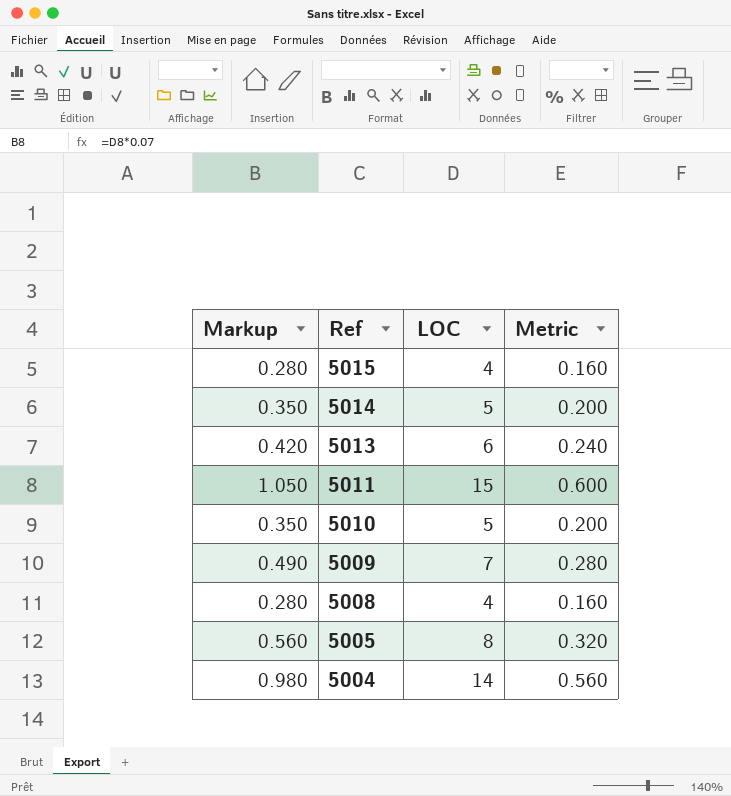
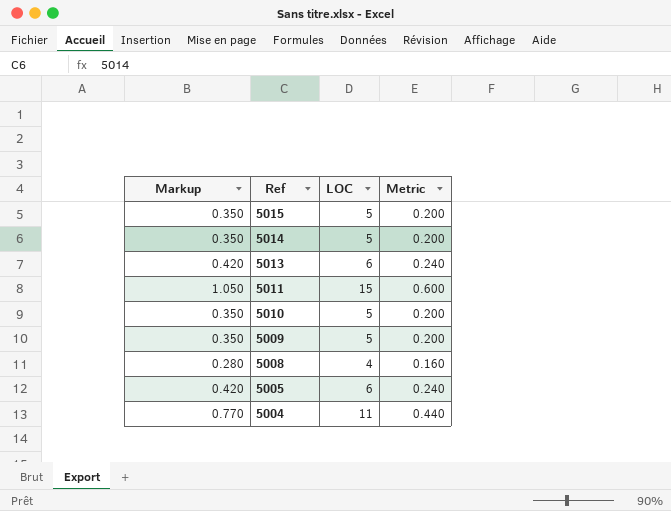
5015 | Markup: 0.280 -> 0.350
5015 | LOC: 4 -> 5
5015 | Metric: 0.160 -> 0.200
5009 | Markup: 0.490 -> 0.350
5009 | LOC: 7 -> 5
5009 | Metric: 0.280 -> 0.200
5005 | Markup: 0.560 -> 0.420
5005 | LOC: 8 -> 6
5005 | Metric: 0.320 -> 0.240
5004 | Markup: 0.980 -> 0.770
5004 | LOC: 14 -> 11
5004 | Metric: 0.560 -> 0.440

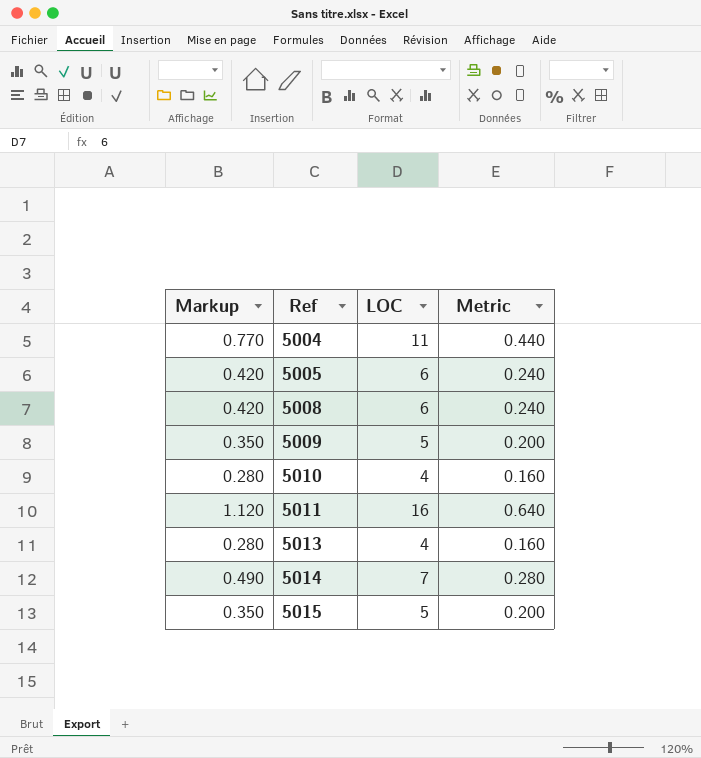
row order: Ref descending -> Ref ascending
5008 | Markup: 0.280 -> 0.420
5008 | LOC: 4 -> 6
5008 | Metric: 0.160 -> 0.240
5010 | Markup: 0.350 -> 0.280
5010 | LOC: 5 -> 4
5010 | Metric: 0.200 -> 0.160
5011 | Markup: 1.050 -> 1.120
5011 | LOC: 15 -> 16
5011 | Metric: 0.600 -> 0.640
5013 | Markup: 0.420 -> 0.280
5013 | LOC: 6 -> 4
5013 | Metric: 0.240 -> 0.160
5014 | Markup: 0.350 -> 0.490
5014 | LOC: 5 -> 7
5014 | Metric: 0.200 -> 0.280

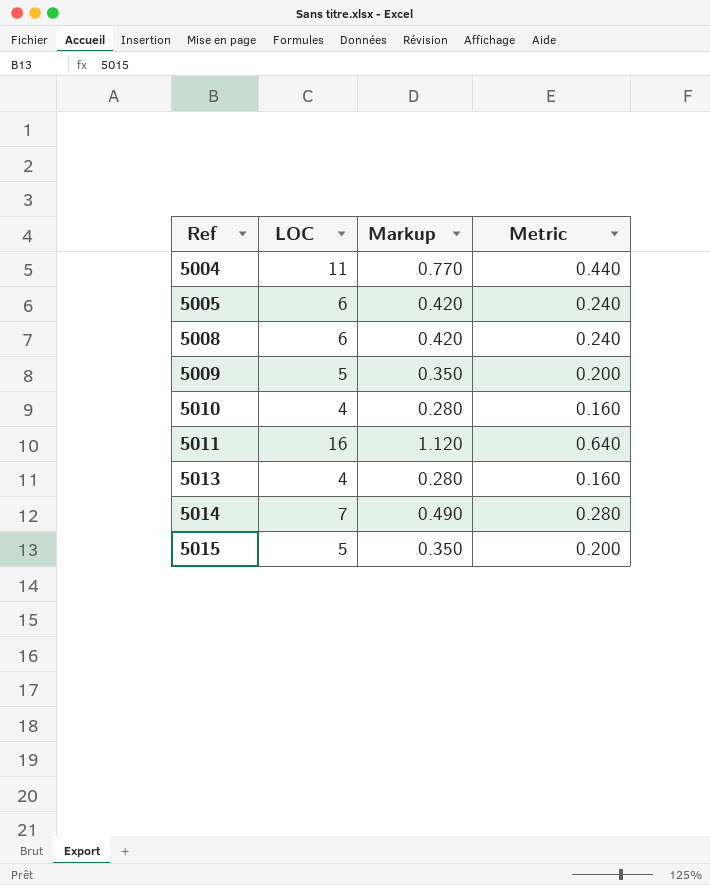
column Markup | position: 1 -> 3

